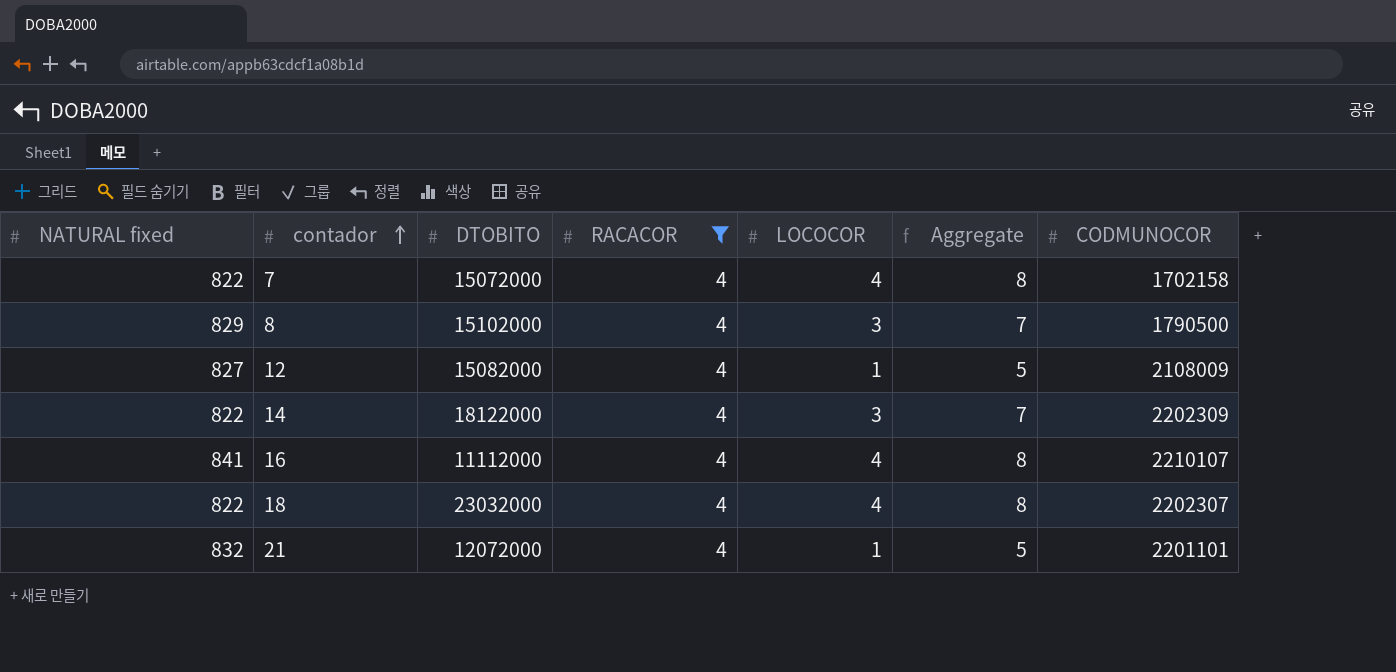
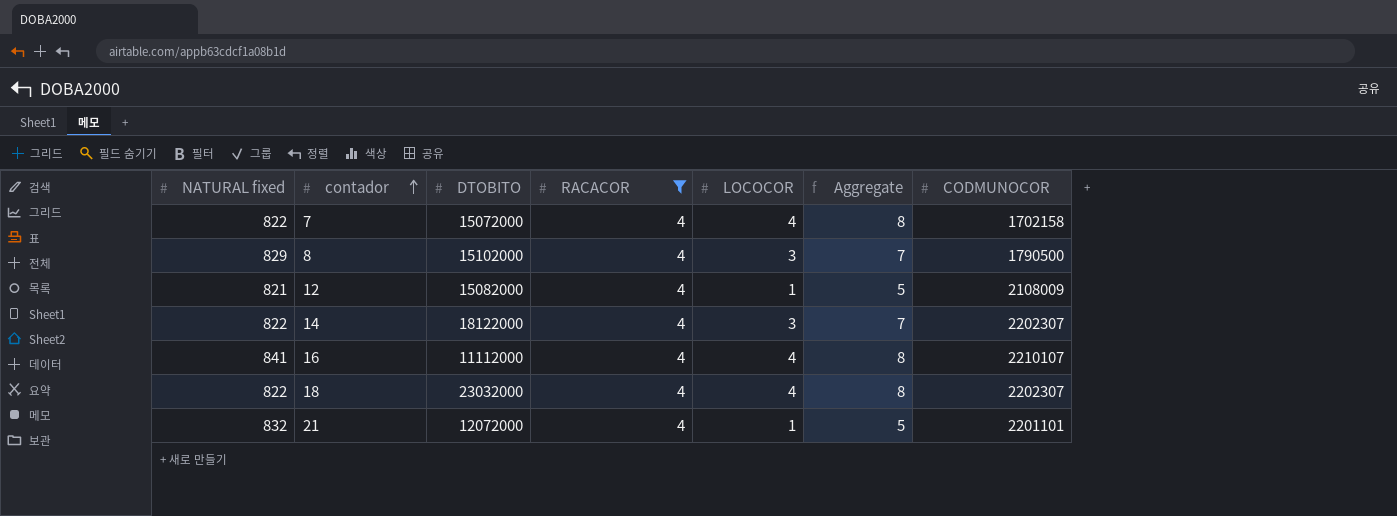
12 | NATURAL fixed: 827 -> 821
14 | CODMUNOCOR: 2202309 -> 2202307

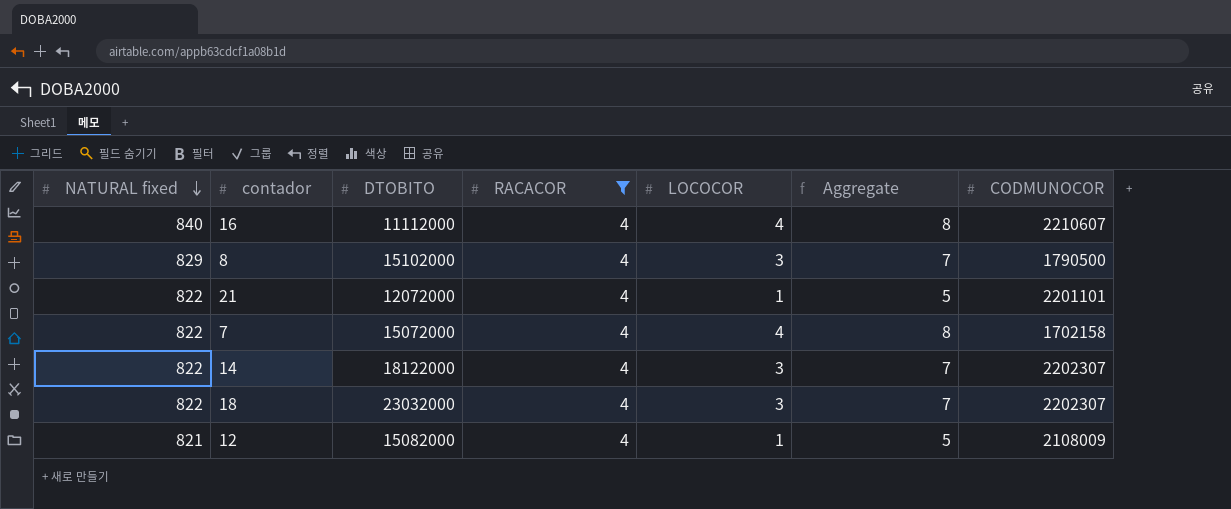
row order: contador ascending -> NATURAL fixed descending
16 | NATURAL fixed: 841 -> 840
16 | CODMUNOCOR: 2210107 -> 2210607
21 | NATURAL fixed: 832 -> 822
18 | LOCOCOR: 4 -> 3
18 | Aggregate: 8 -> 7

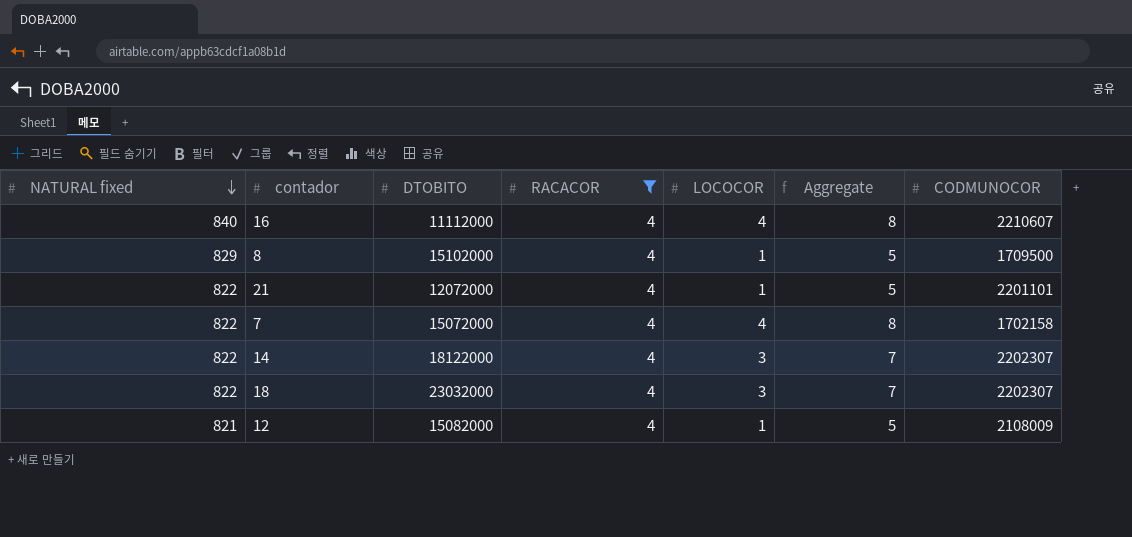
8 | LOCOCOR: 3 -> 1
8 | Aggregate: 7 -> 5
8 | CODMUNOCOR: 1790500 -> 1709500

